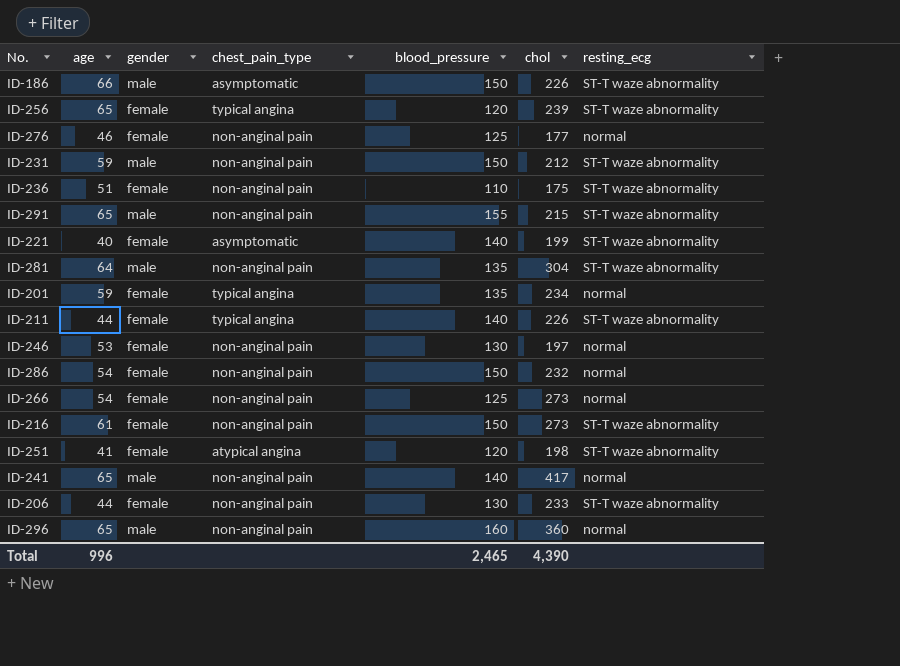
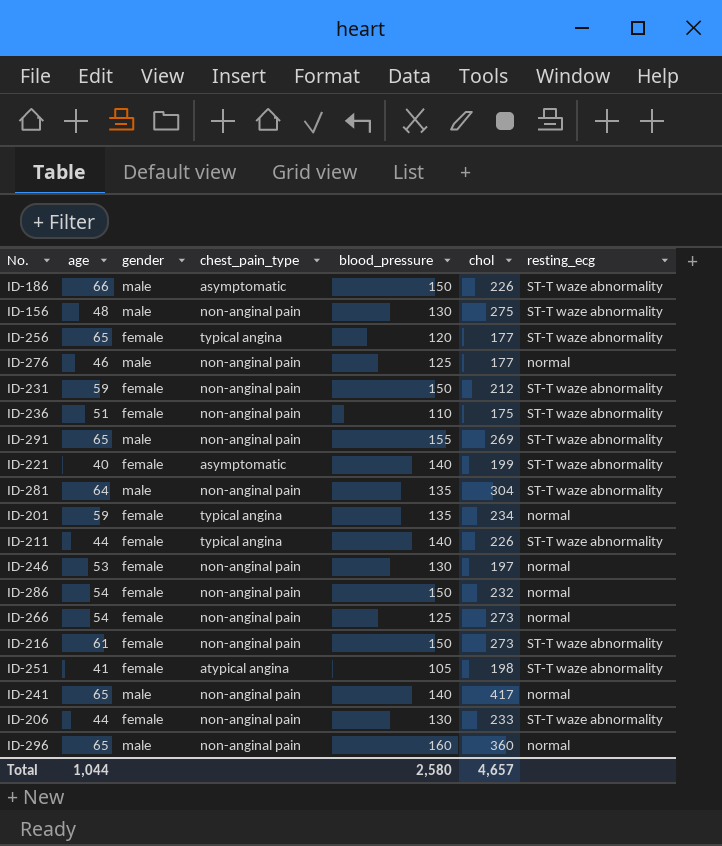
row ID-156: none -> 48 | male | non-anginal pain | 130 | 275 | ST-T waze abnormality
ID-256 | chol: 239 -> 177
ID-276 | gender: female -> male
ID-231 | gender: male -> female
ID-291 | chol: 215 -> 269
ID-251 | blood_pressure: 120 -> 105
Total | age: 996 -> 1,044
Total | blood_pressure: 2,465 -> 2,580
Total | chol: 4,390 -> 4,657

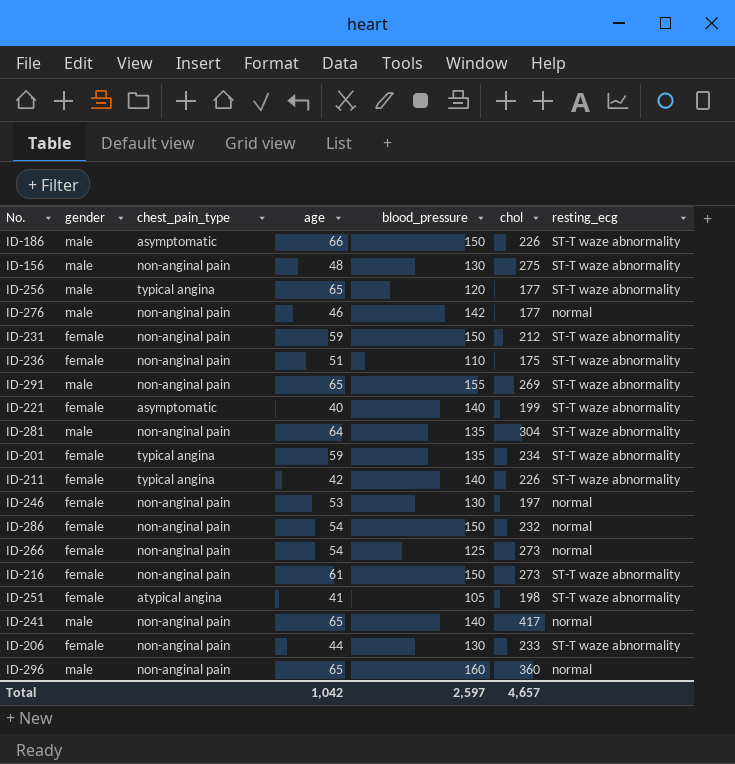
column age | position: 2 -> 4
ID-256 | gender: female -> male
ID-276 | blood_pressure: 125 -> 142
ID-201 | resting_ecg: normal -> ST-T waze abnormality
ID-211 | age: 44 -> 42
Total | age: 1,044 -> 1,042
Total | blood_pressure: 2,580 -> 2,597

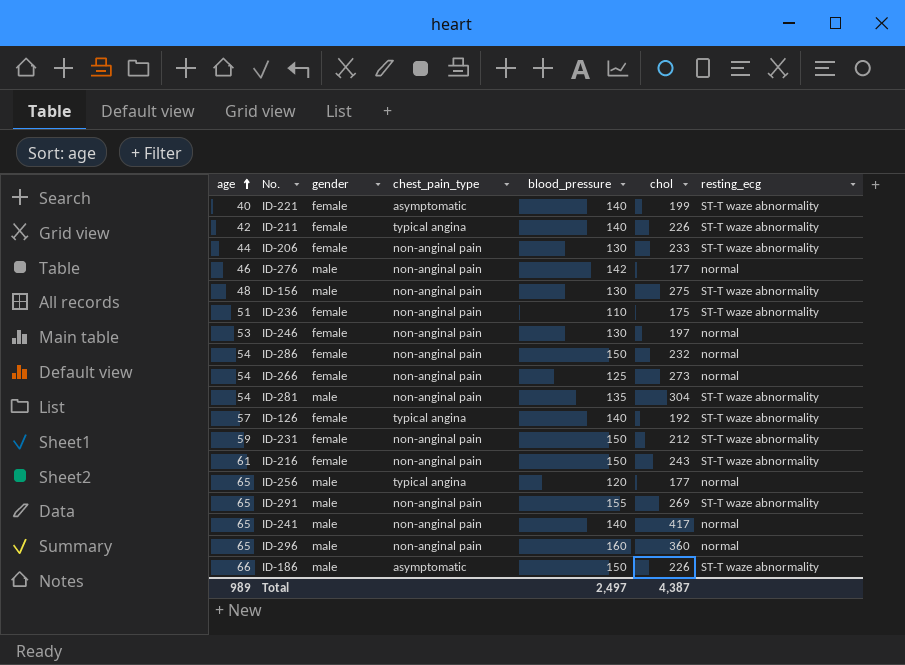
row order: none -> age ascending
column age | position: 4 -> 1
row ID-201: female | typical angina | 59 | 135 | 234 | ST-T waze abnormality -> none
row ID-251: female | atypical angina | 41 | 105 | 198 | ST-T waze abnormality -> none
ID-281 | age: 64 -> 54
row ID-126: none -> 57 | female | typical angina | 140 | 192 | ST-T waze abnormality
ID-216 | chol: 273 -> 243
ID-256 | resting_ecg: ST-T waze abnormality -> normal
Total | age: 1,042 -> 989
Total | blood_pressure: 2,597 -> 2,497
Total | chol: 4,657 -> 4,387

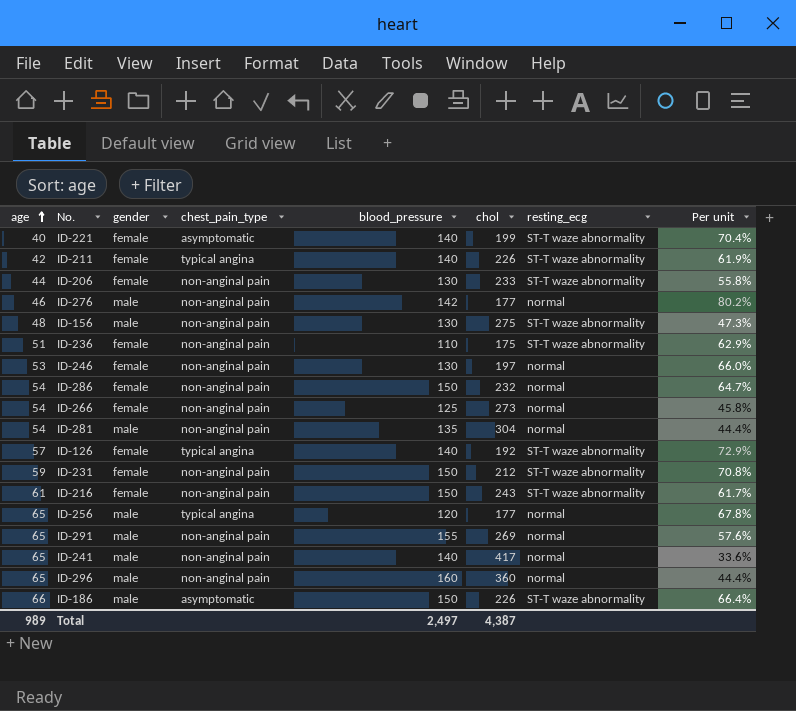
column Per unit | formula: none -> [blood_pressure] / [chol]
ID-281 | resting_ecg: ST-T waze abnormality -> normal
ID-291 | resting_ecg: ST-T waze abnormality -> normal

